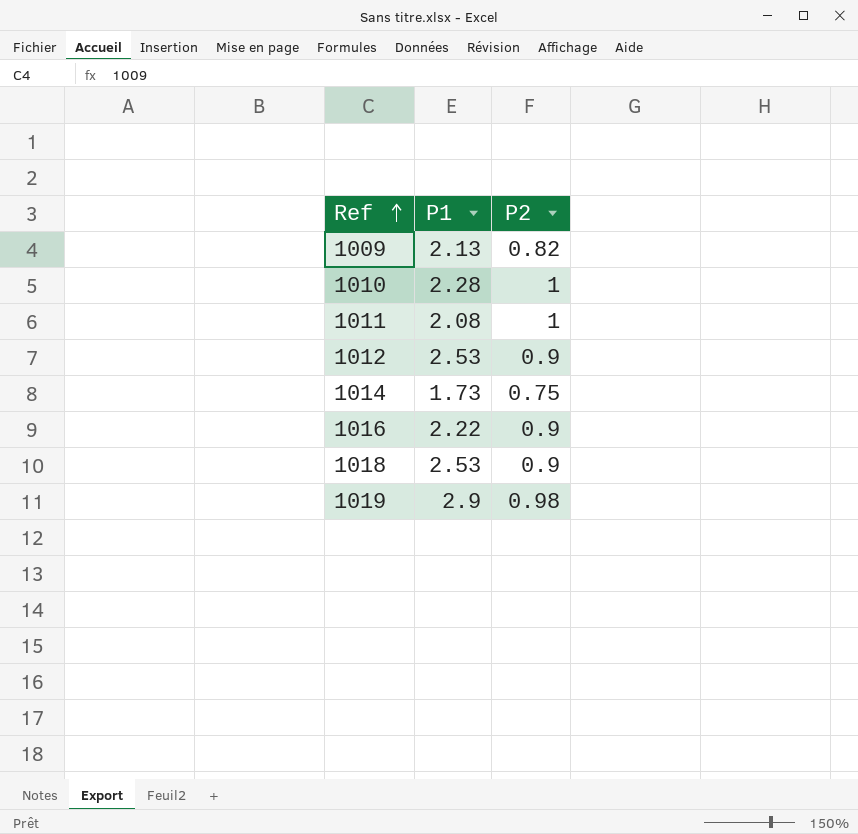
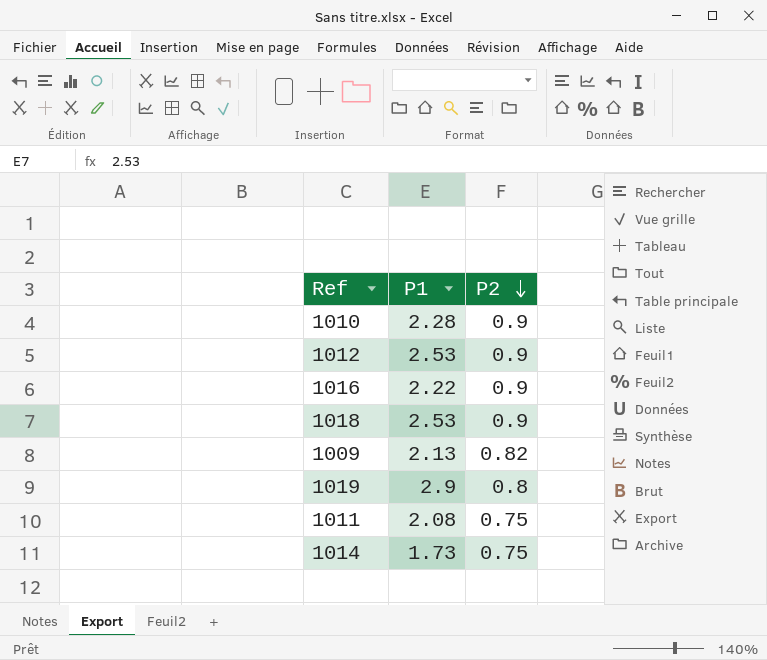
row order: Ref ascending -> P2 descending
1010 | P2: 1 -> 0.9
1019 | P2: 0.98 -> 0.8
1011 | P2: 1 -> 0.75

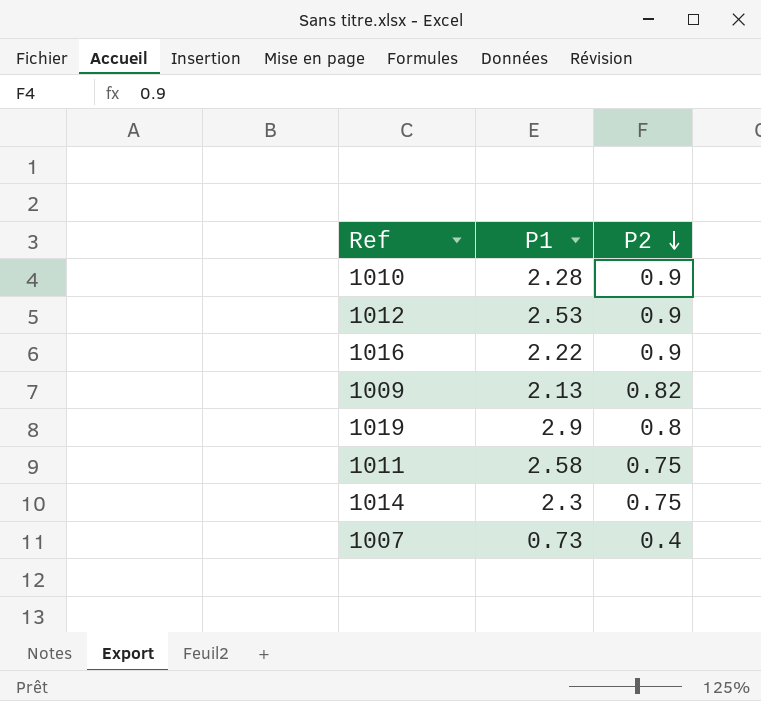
row 1018: 2.53 | 0.9 -> none
1011 | P1: 2.08 -> 2.58
1014 | P1: 1.73 -> 2.3
row 1007: none -> 0.73 | 0.4

